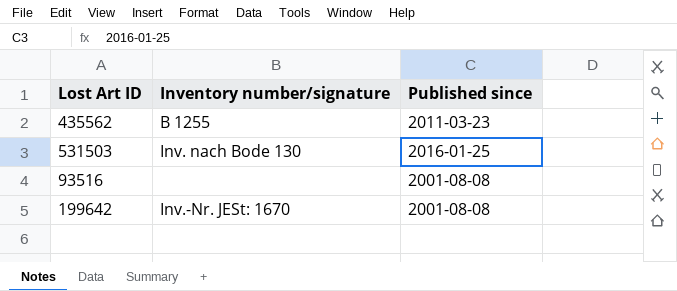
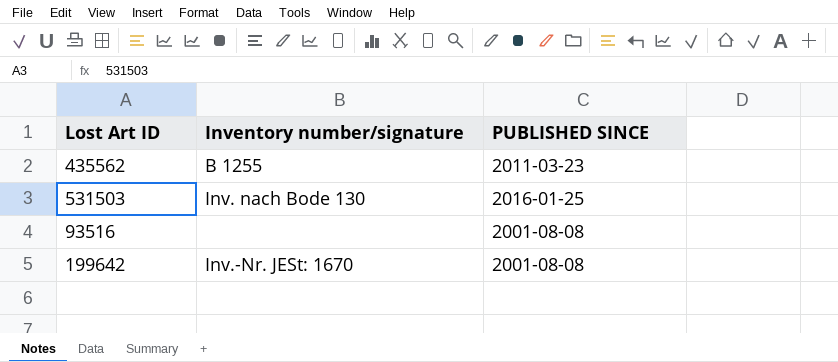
column name: Published since -> PUBLISHED SINCE

